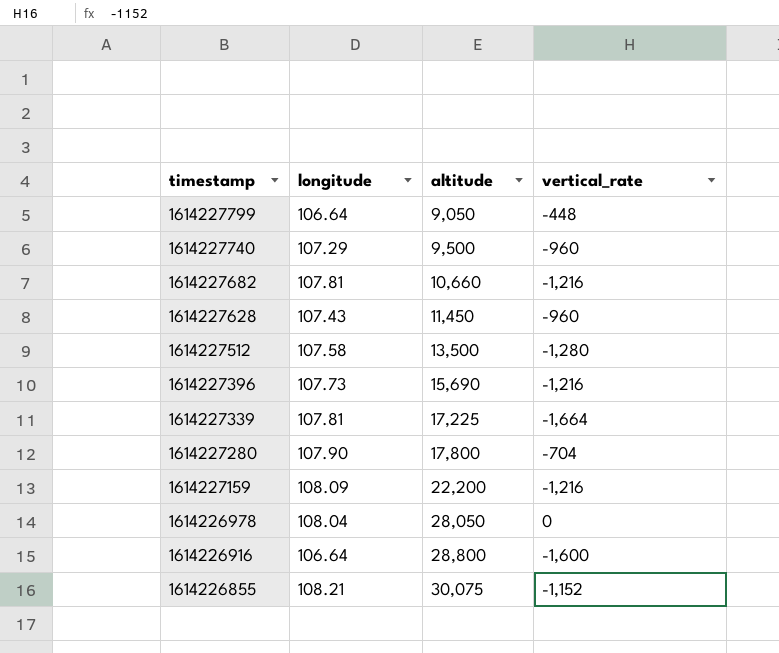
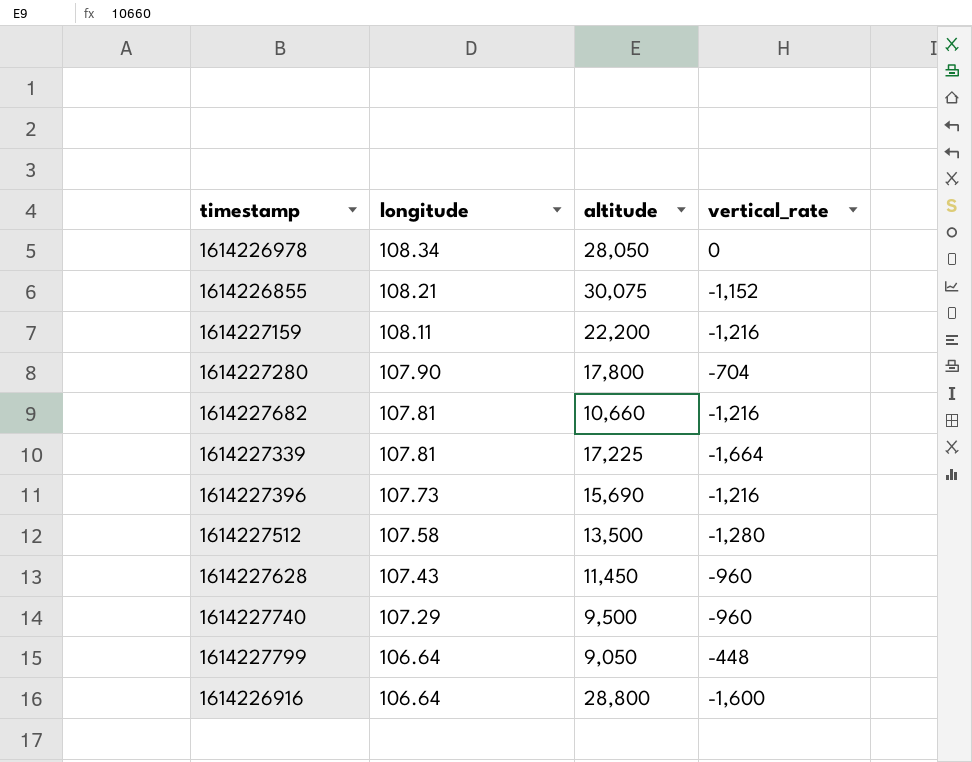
row order: timestamp descending -> longitude descending
1614226978 | longitude: 108.04 -> 108.34
1614227159 | longitude: 108.09 -> 108.11

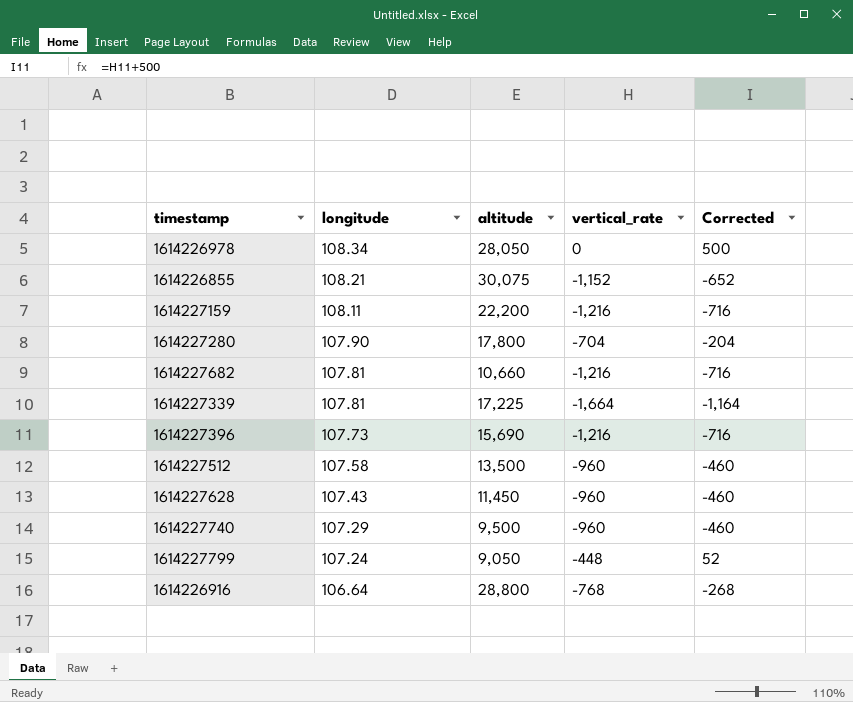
column Corrected | formula: none -> [vertical_rate] + 500
1614227512 | vertical_rate: -1,280 -> -960
1614227799 | longitude: 106.64 -> 107.24
1614226916 | vertical_rate: -1,600 -> -768

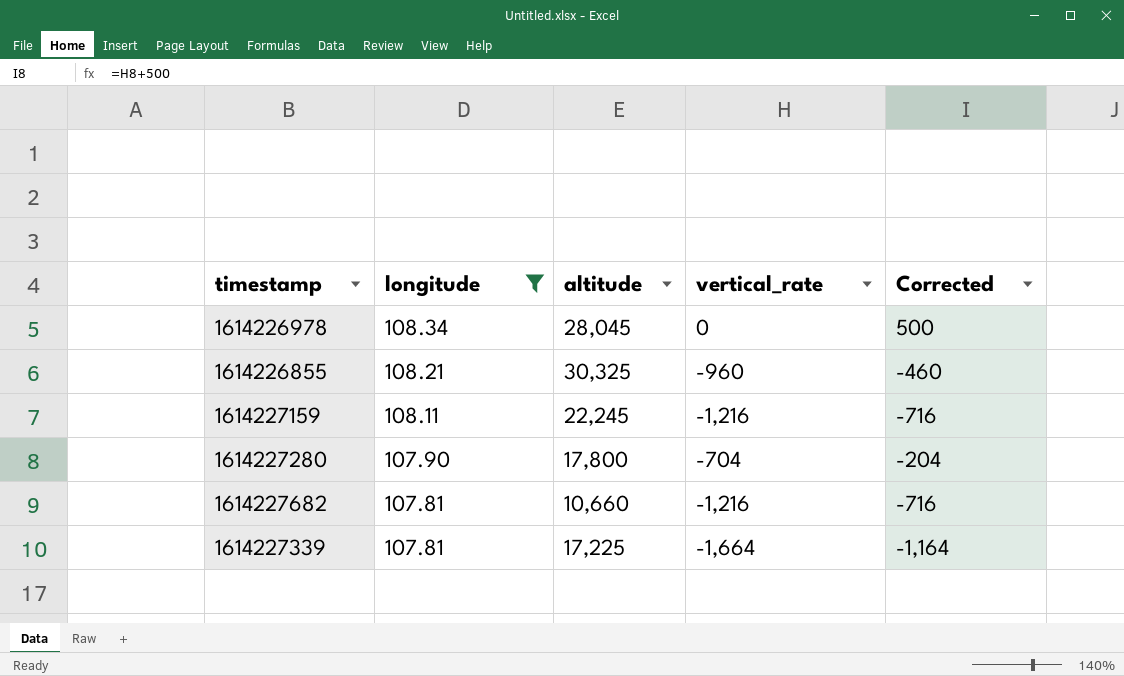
filter: none -> longitude >= 107.81
1614226978 | altitude: 28,050 -> 28,045
1614226855 | altitude: 30,075 -> 30,325
1614226855 | vertical_rate: -1,152 -> -960
1614226855 | Corrected: -652 -> -460
1614227159 | altitude: 22,200 -> 22,245

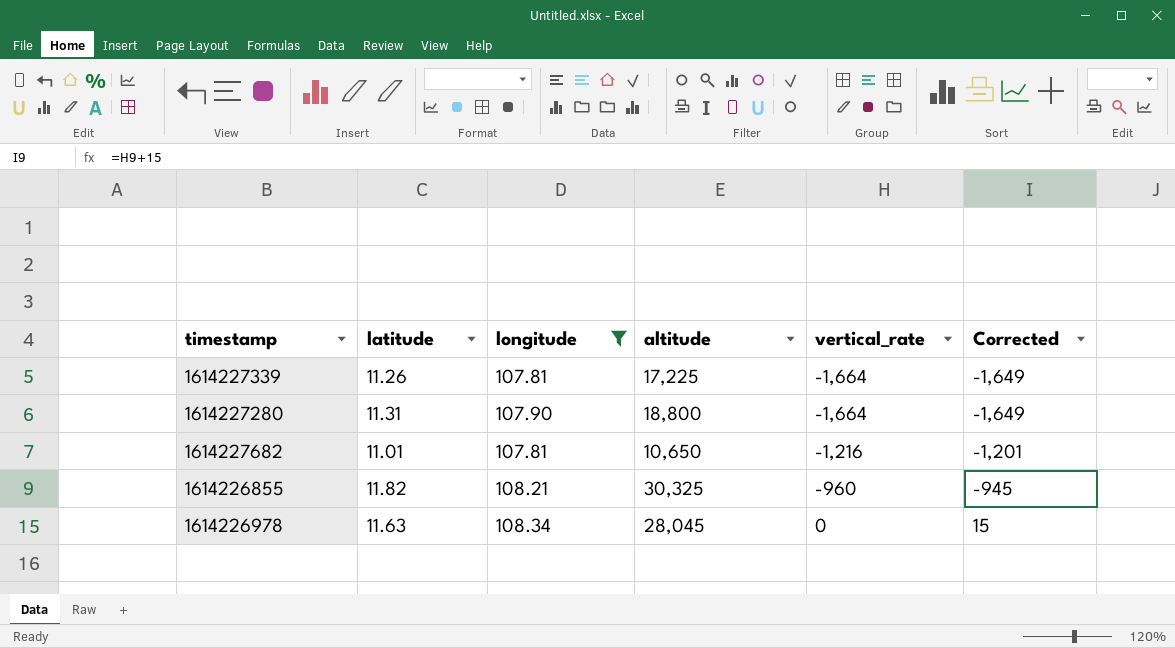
row order: longitude descending -> vertical_rate ascending
column latitude | position: none -> 2
column Corrected | formula: [vertical_rate] + 500 -> [vertical_rate] + 15
row 1614227159: 108.11 | 22,245 | -1,216 | -716 -> none
1614227280 | altitude: 17,800 -> 18,800
1614227280 | vertical_rate: -704 -> -1,664
1614227682 | altitude: 10,660 -> 10,650

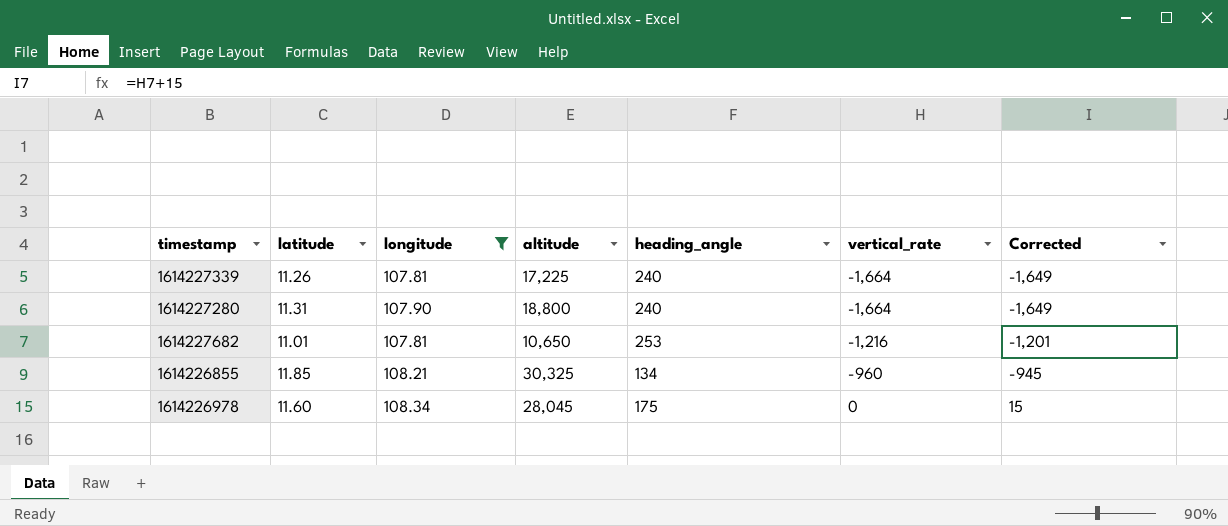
column heading_angle | position: none -> 5
1614226855 | latitude: 11.82 -> 11.85
1614226978 | latitude: 11.63 -> 11.60

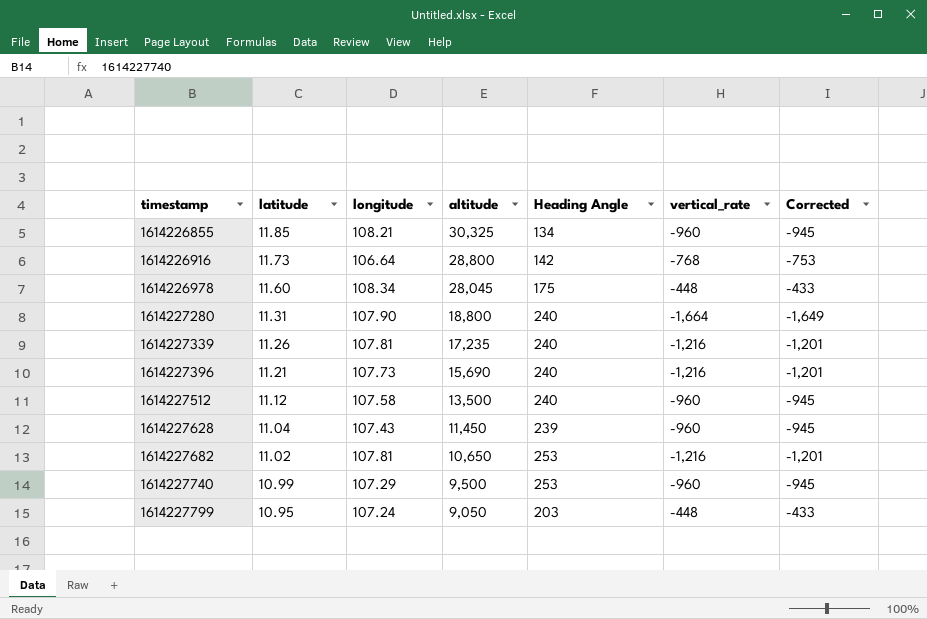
filter: longitude >= 107.81 -> none
row order: vertical_rate ascending -> timestamp ascending
column name: heading_angle -> Heading Angle
1614226978 | vertical_rate: 0 -> -448
1614226978 | Corrected: 15 -> -433
1614227339 | altitude: 17,225 -> 17,235
1614227339 | vertical_rate: -1,664 -> -1,216
1614227339 | Corrected: -1,649 -> -1,201
1614227682 | latitude: 11.01 -> 11.02

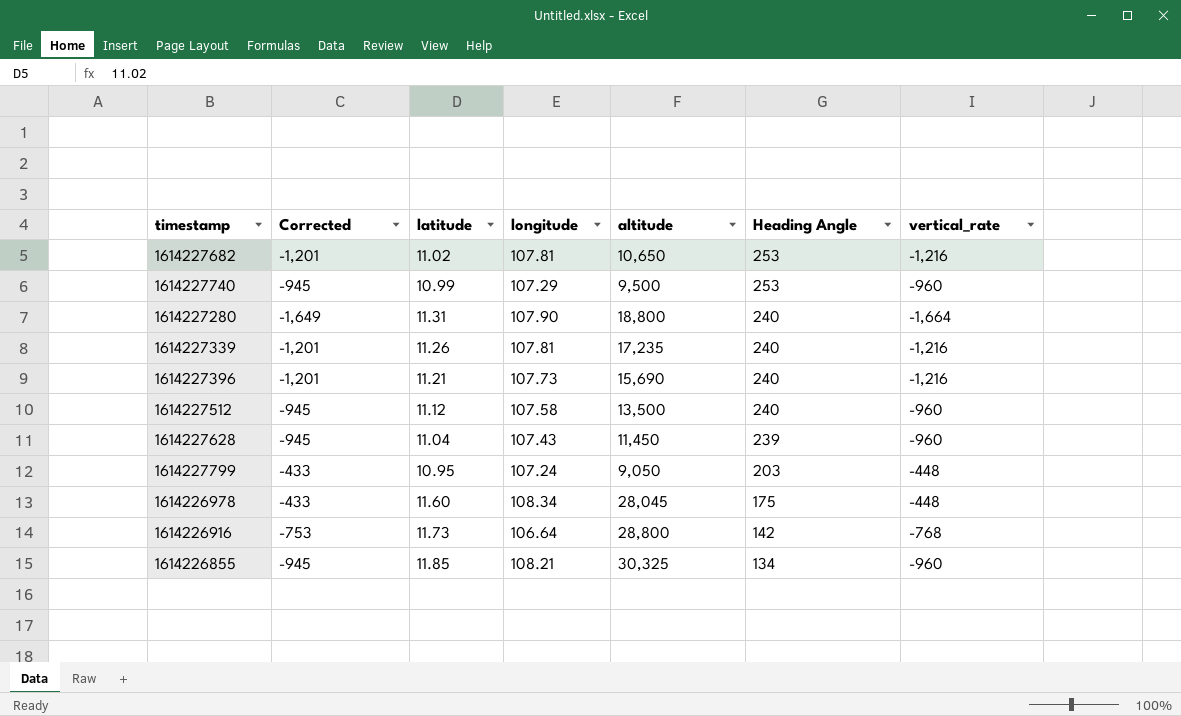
row order: timestamp ascending -> Heading Angle descending
column Corrected | position: 7 -> 2

